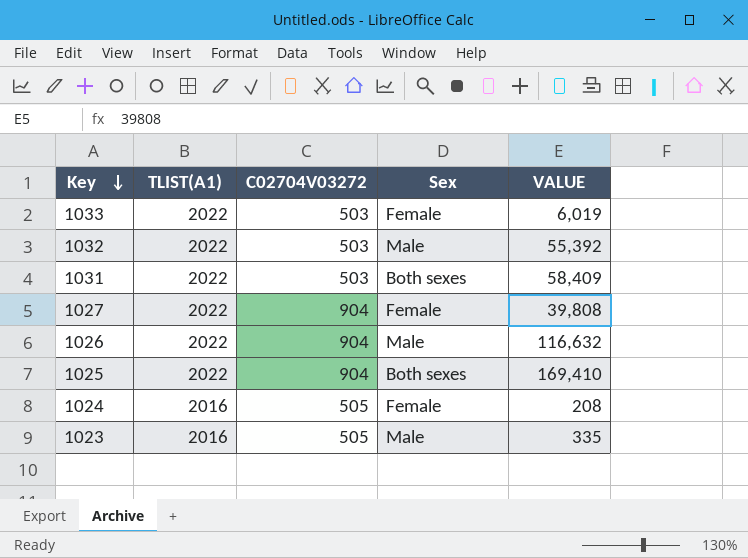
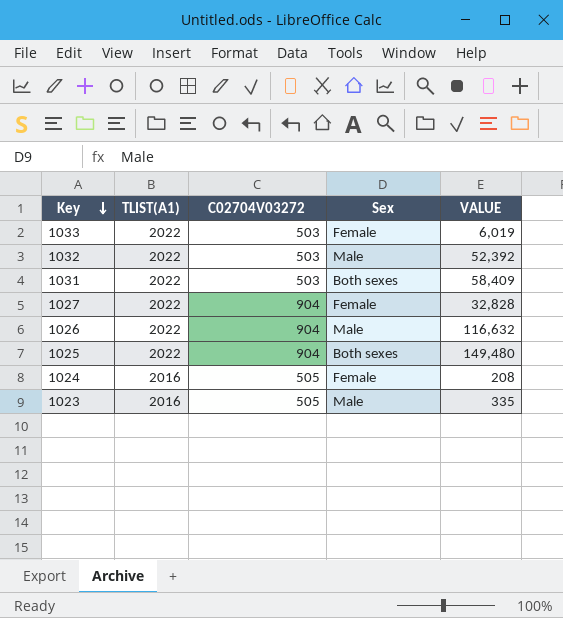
1032 | VALUE: 55,392 -> 52,392
1027 | VALUE: 39,808 -> 32,828
1025 | VALUE: 169,410 -> 149,480

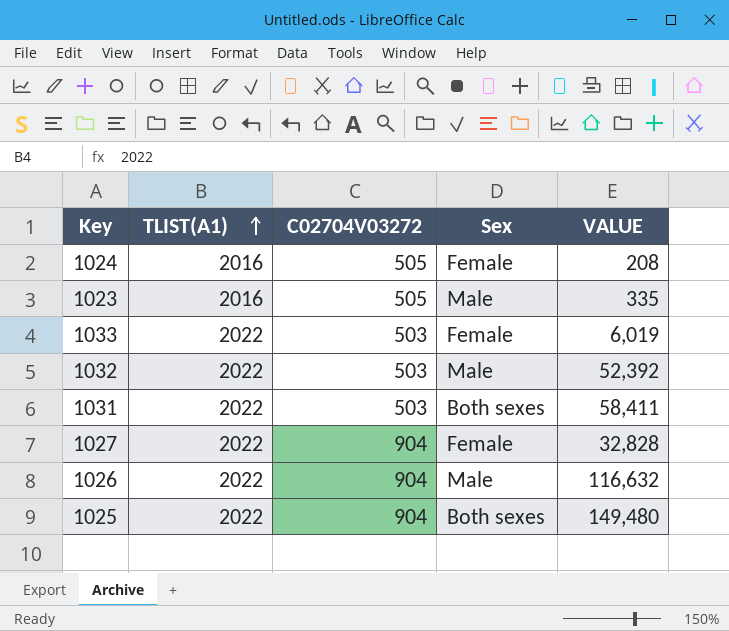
row order: Key descending -> TLIST(A1) ascending
1031 | VALUE: 58,409 -> 58,411

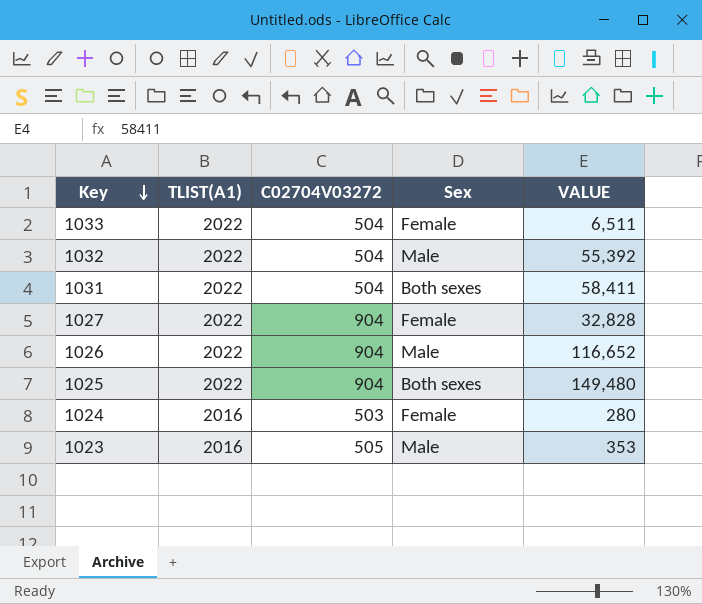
row order: TLIST(A1) ascending -> Key descending
1033 | C02704V03272: 503 -> 504
1033 | VALUE: 6,019 -> 6,511
1032 | C02704V03272: 503 -> 504
1032 | VALUE: 52,392 -> 55,392
1031 | C02704V03272: 503 -> 504
1026 | VALUE: 116,632 -> 116,652
1024 | C02704V03272: 505 -> 503
1024 | VALUE: 208 -> 280
1023 | VALUE: 335 -> 353

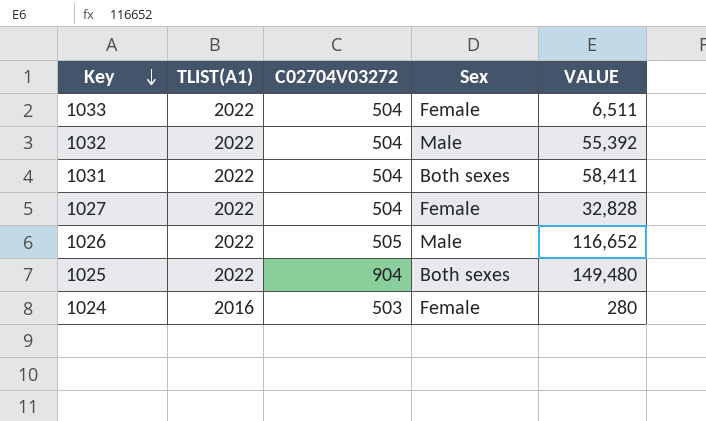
row 1023: 2016 | 505 | Male | 353 -> none
1027 | C02704V03272: 904 -> 504
1026 | C02704V03272: 904 -> 505

